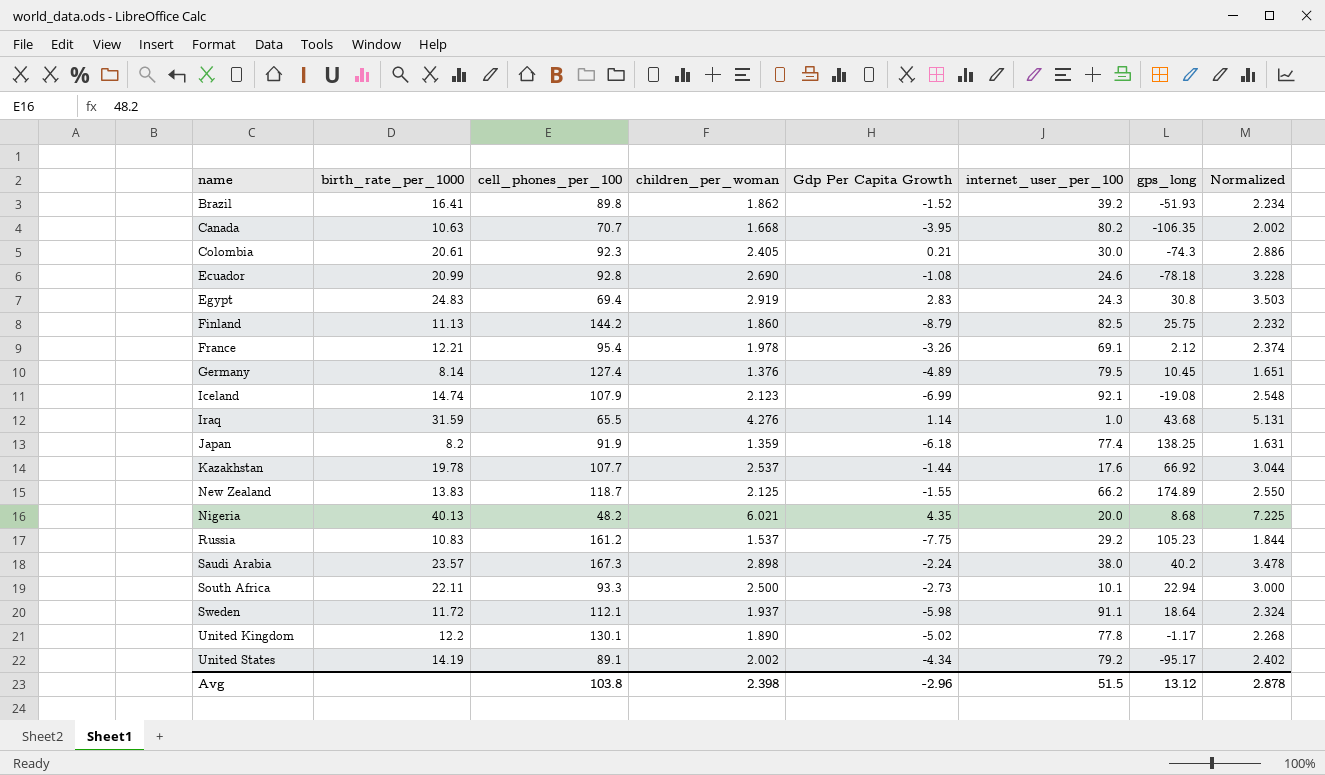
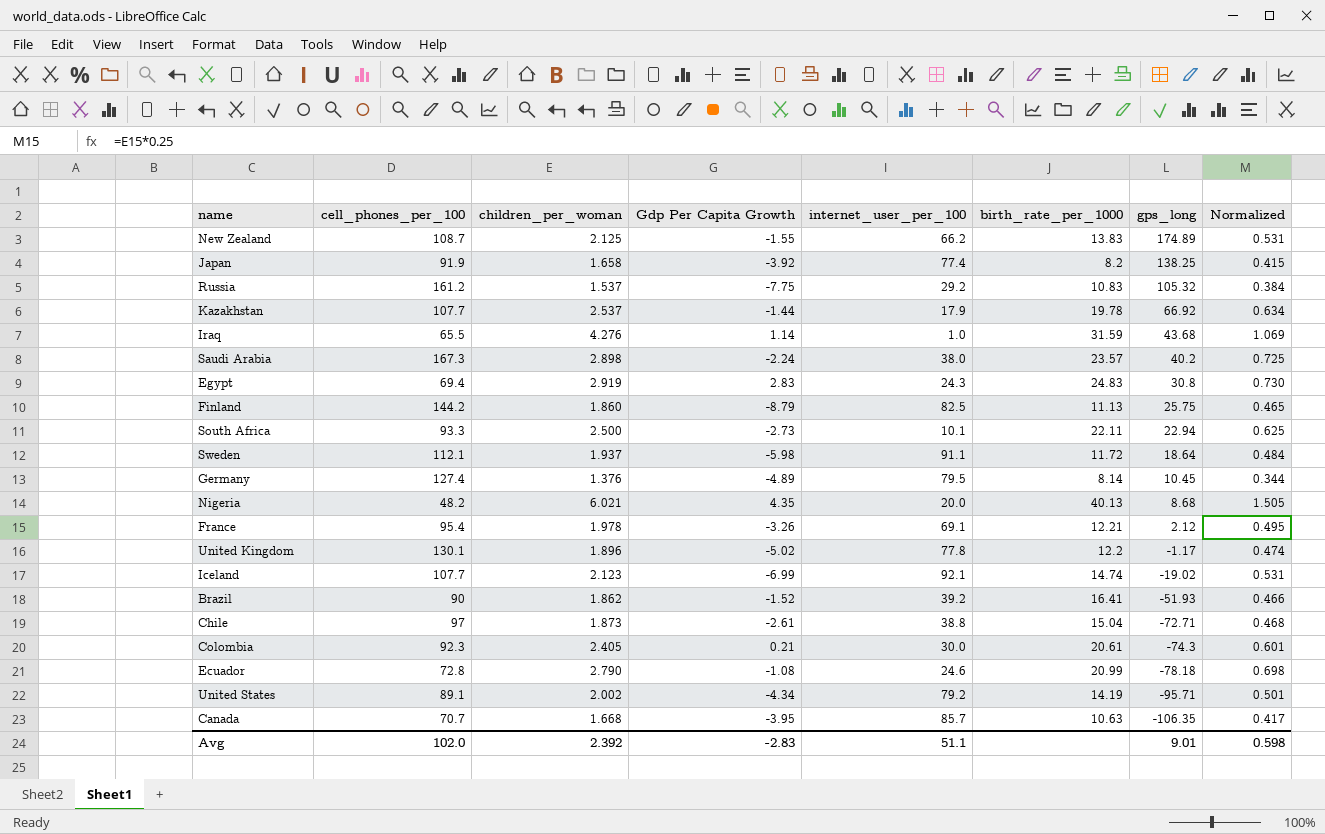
row order: name ascending -> gps_long descending
column birth_rate_per_1000 | position: 2 -> 6
column Normalized | formula: [children_per_woman] * 1.2 -> [children_per_woman] * 0.25
New Zealand | cell_phones_per_100: 118.7 -> 108.7
Japan | children_per_woman: 1.359 -> 1.658
Japan | Gdp Per Capita Growth: -6.18 -> -3.92
Russia | gps_long: 105.23 -> 105.32
Kazakhstan | internet_user_per_100: 17.6 -> 17.9
United Kingdom | children_per_woman: 1.890 -> 1.896
Iceland | cell_phones_per_100: 107.9 -> 107.7
Iceland | gps_long: -19.08 -> -19.02
Brazil | cell_phones_per_100: 89.8 -> 90
row Chile: none -> 97 | 1.873 | -2.61 | 38.8 | 15.04 | -72.71 | 0.468
Ecuador | cell_phones_per_100: 92.8 -> 72.8
Ecuador | children_per_woman: 2.690 -> 2.790
United States | gps_long: -95.17 -> -95.71
Canada | internet_user_per_100: 80.2 -> 85.7
Avg | cell_phones_per_100: 103.8 -> 102.0
Avg | children_per_woman: 2.398 -> 2.392
Avg | Gdp Per Capita Growth: -2.96 -> -2.83
Avg | internet_user_per_100: 51.5 -> 51.1
Avg | gps_long: 13.12 -> 9.01
Avg | Normalized: 2.878 -> 0.598

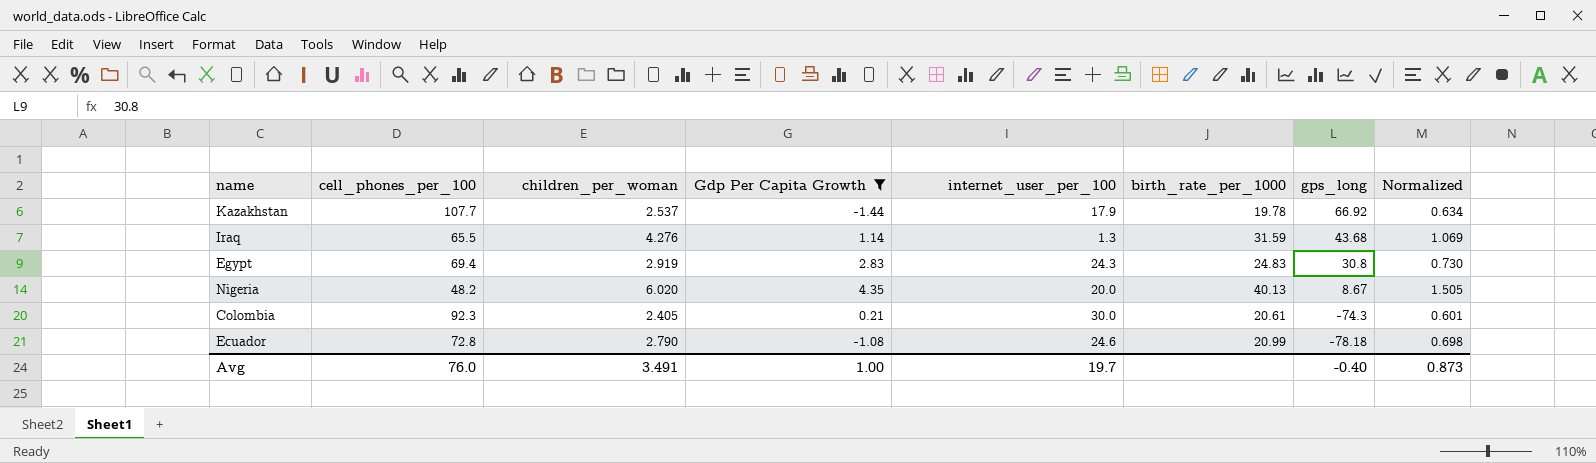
filter: none -> Gdp Per Capita Growth >= -1.44
Iraq | internet_user_per_100: 1.0 -> 1.3
Nigeria | children_per_woman: 6.021 -> 6.020
Nigeria | gps_long: 8.68 -> 8.67
Avg | cell_phones_per_100: 102.0 -> 76.0
Avg | children_per_woman: 2.392 -> 3.491
Avg | Gdp Per Capita Growth: -2.83 -> 1.00
Avg | internet_user_per_100: 51.1 -> 19.7
Avg | gps_long: 9.01 -> -0.40
Avg | Normalized: 0.598 -> 0.873

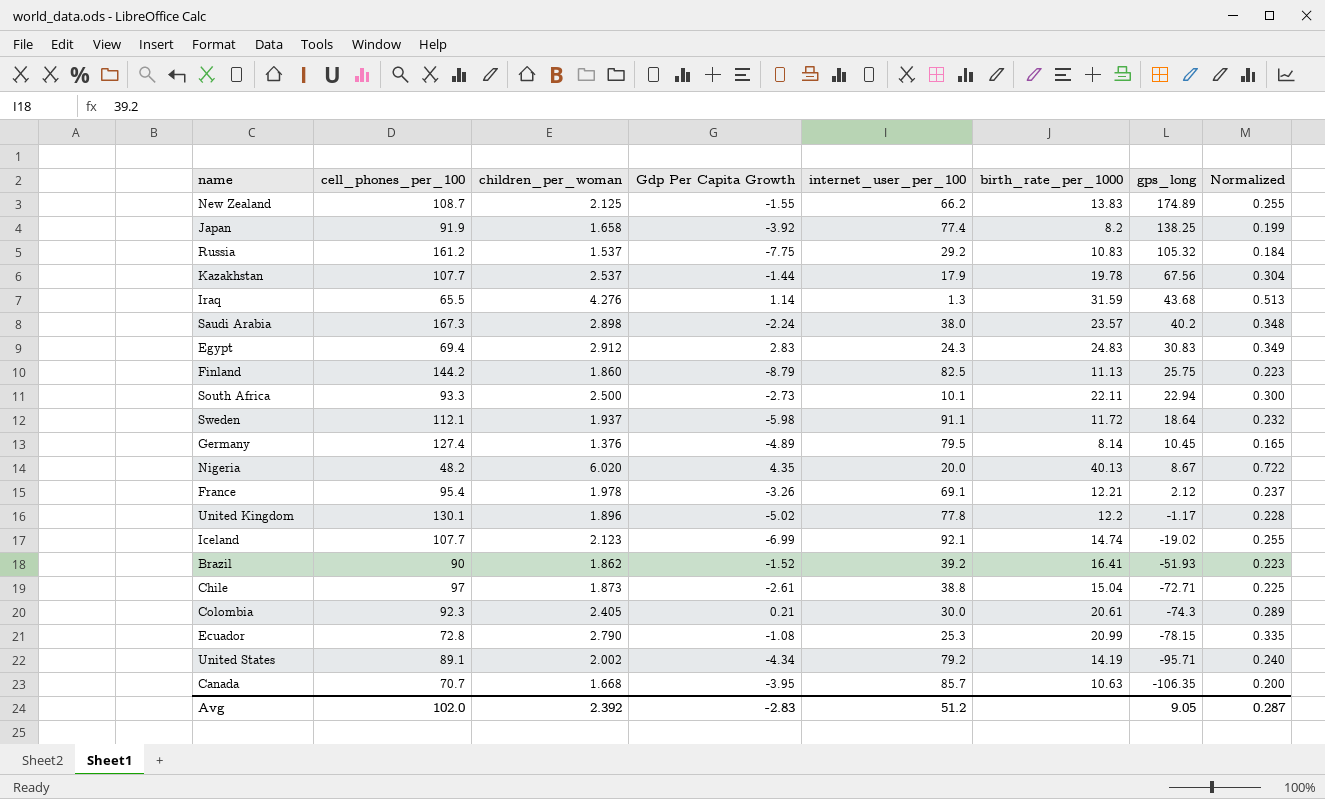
filter: Gdp Per Capita Growth >= -1.44 -> none
column Normalized | formula: [children_per_woman] * 0.25 -> [children_per_woman] * 0.12
Kazakhstan | gps_long: 66.92 -> 67.56
Egypt | children_per_woman: 2.919 -> 2.912
Egypt | gps_long: 30.8 -> 30.83
Ecuador | internet_user_per_100: 24.6 -> 25.3
Ecuador | gps_long: -78.18 -> -78.15
Avg | cell_phones_per_100: 76.0 -> 102.0
Avg | children_per_woman: 3.491 -> 2.392
Avg | Gdp Per Capita Growth: 1.00 -> -2.83
Avg | internet_user_per_100: 19.7 -> 51.2
Avg | gps_long: -0.40 -> 9.05
Avg | Normalized: 0.873 -> 0.287

